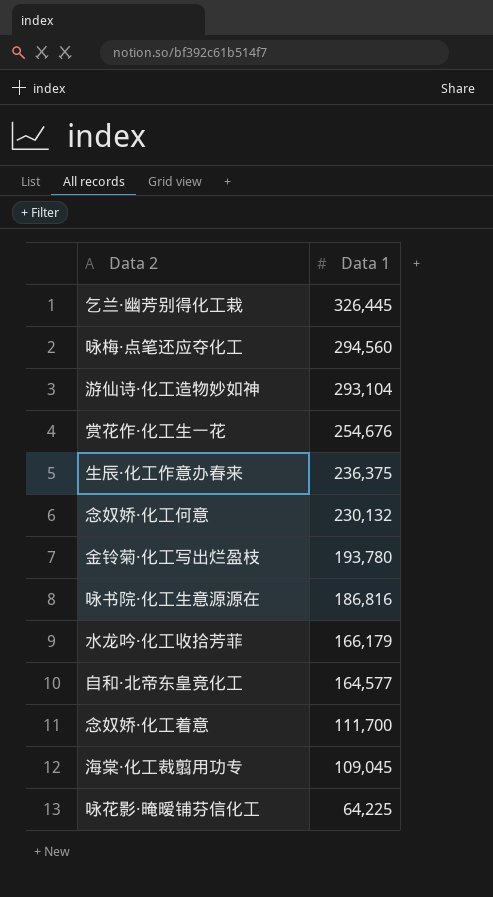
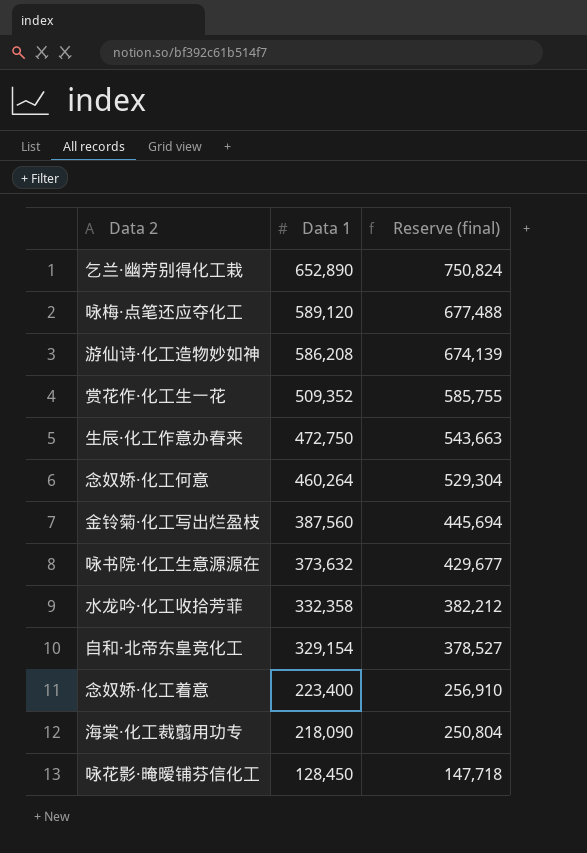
column Reserve (final) | formula: none -> [Data 1] * 1.15
乞兰·幽芳别得化工栽 | Data 1: 326,445 -> 652,890
咏梅·点笔还应夺化工 | Data 1: 294,560 -> 589,120
游仙诗·化工造物妙如神 | Data 1: 293,104 -> 586,208
赏花作·化工生一花 | Data 1: 254,676 -> 509,352
生辰·化工作意办春来 | Data 1: 236,375 -> 472,750
念奴娇·化工何意 | Data 1: 230,132 -> 460,264
金铃菊·化工写出烂盈枝 | Data 1: 193,780 -> 387,560
咏书院·化工生意源源在 | Data 1: 186,816 -> 373,632
水龙吟·化工收拾芳菲 | Data 1: 166,179 -> 332,358
自和·北帝东皇竞化工 | Data 1: 164,577 -> 329,154
念奴娇·化工着意 | Data 1: 111,700 -> 223,400
海棠·化工裁翦用功专 | Data 1: 109,045 -> 218,090
咏花影·晻暧铺芬信化工 | Data 1: 64,225 -> 128,450

